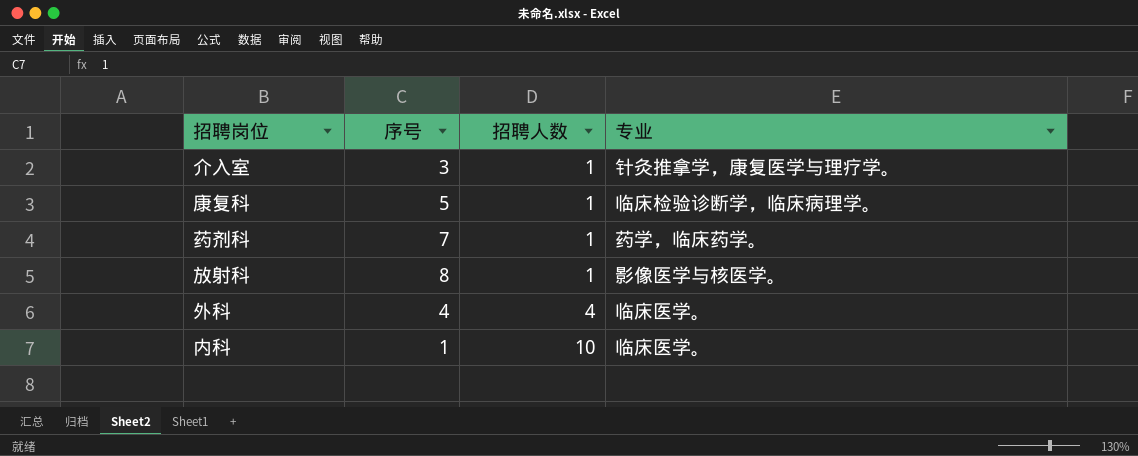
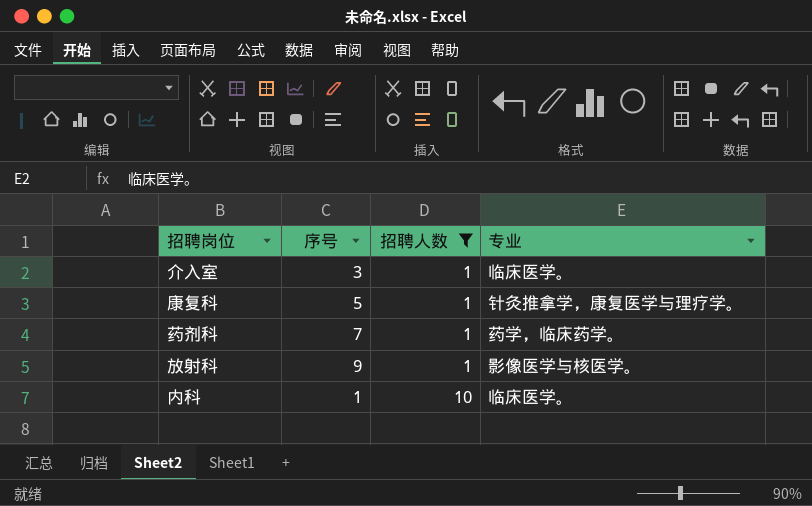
filter: none -> 招聘人数 != 4
介入室 | 专业: 针灸推拿学，康复医学与理疗学。 -> 临床医学。
康复科 | 专业: 临床检验诊断学，临床病理学。 -> 针灸推拿学，康复医学与理疗学。
放射科 | 序号: 8 -> 9

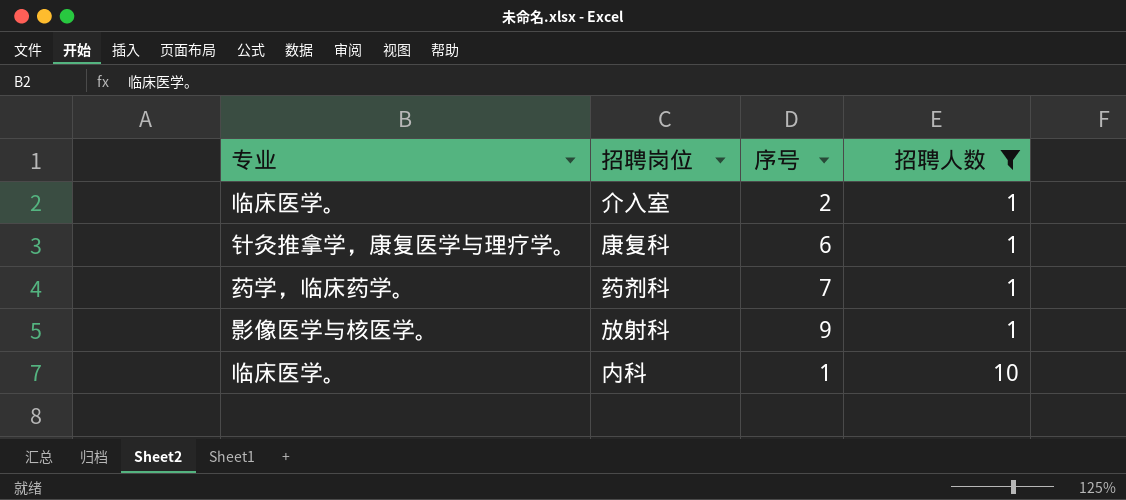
column 专业 | position: 4 -> 1
介入室 | 序号: 3 -> 2
康复科 | 序号: 5 -> 6

